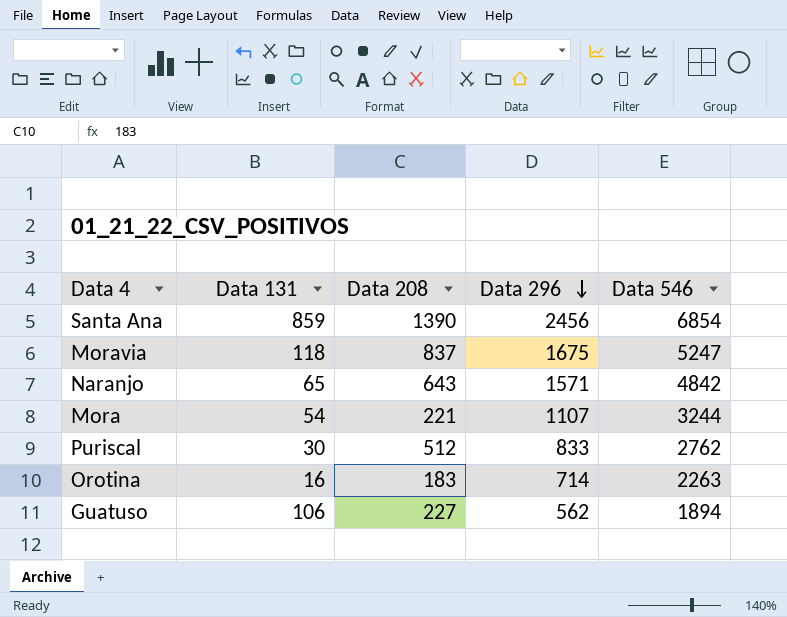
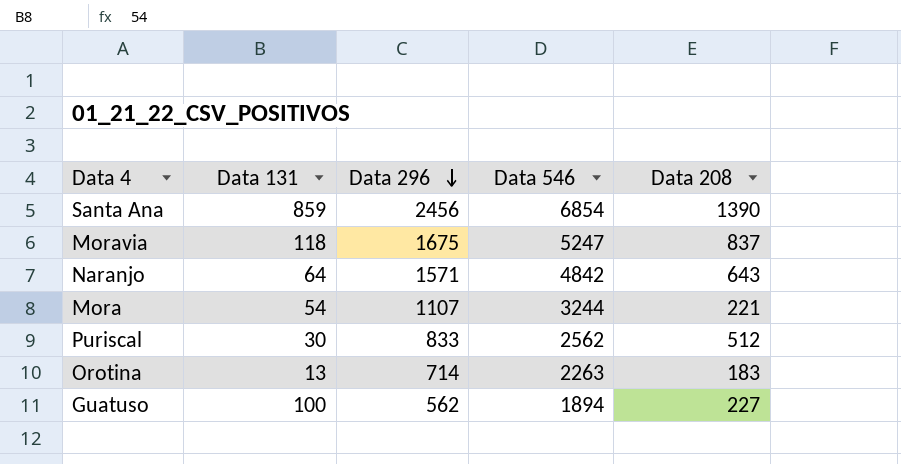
column Data 208 | position: 3 -> 5
Naranjo | Data 131: 65 -> 64
Puriscal | Data 546: 2762 -> 2562
Orotina | Data 131: 16 -> 13
Guatuso | Data 131: 106 -> 100

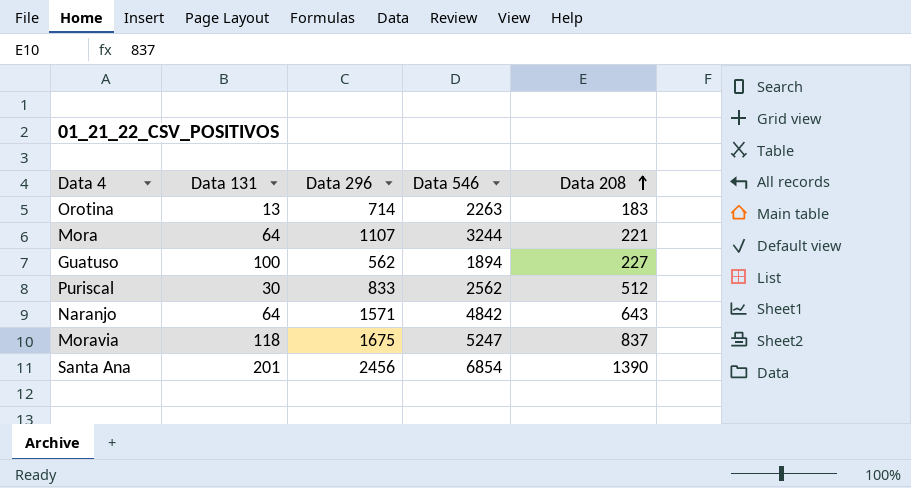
row order: Data 296 descending -> Data 208 ascending
Mora | Data 131: 54 -> 64
Santa Ana | Data 131: 859 -> 201

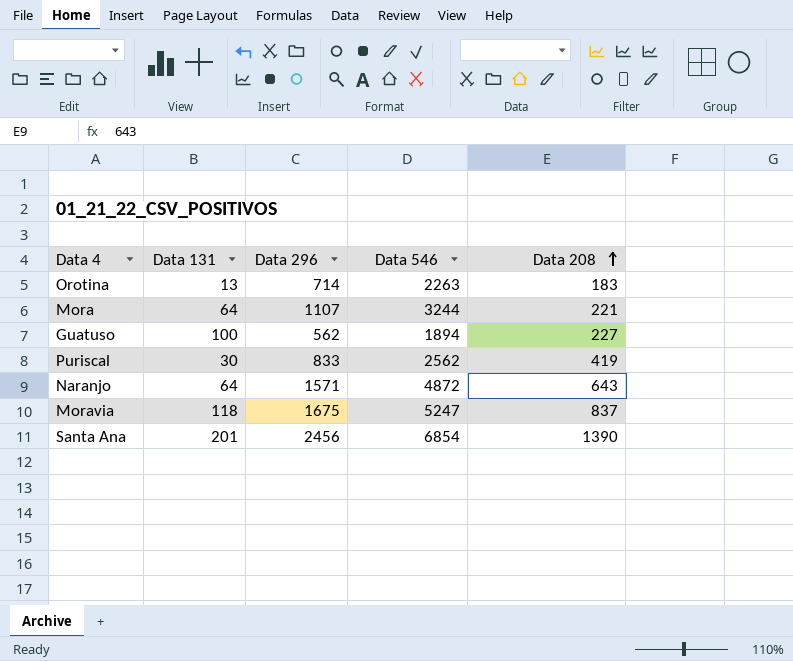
Puriscal | Data 208: 512 -> 419
Naranjo | Data 546: 4842 -> 4872

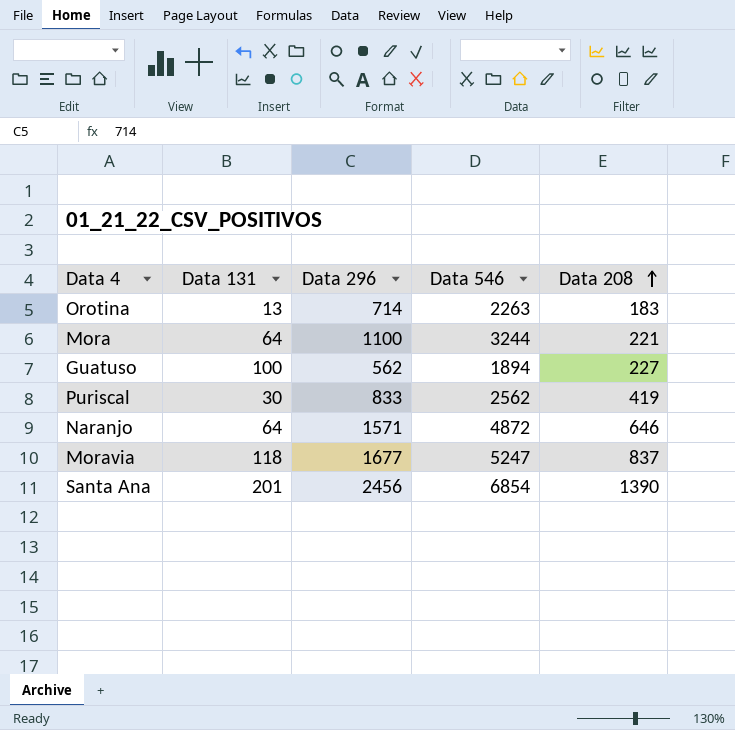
Mora | Data 296: 1107 -> 1100
Naranjo | Data 208: 643 -> 646
Moravia | Data 296: 1675 -> 1677

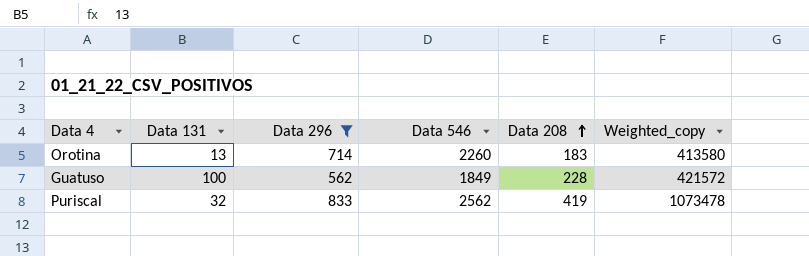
filter: none -> Data 296 <= 833
column Weighted_copy | formula: none -> [Data 546] * [Data 208]
Orotina | Data 546: 2263 -> 2260
Guatuso | Data 546: 1894 -> 1849
Guatuso | Data 208: 227 -> 228
Puriscal | Data 131: 30 -> 32

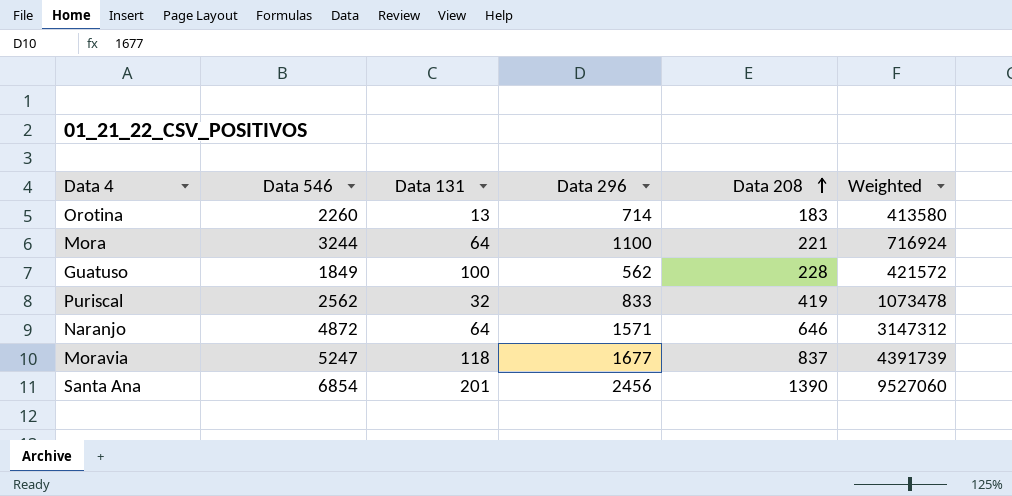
filter: Data 296 <= 833 -> none
column Data 546 | position: 4 -> 2
column name: Weighted_copy -> Weighted

